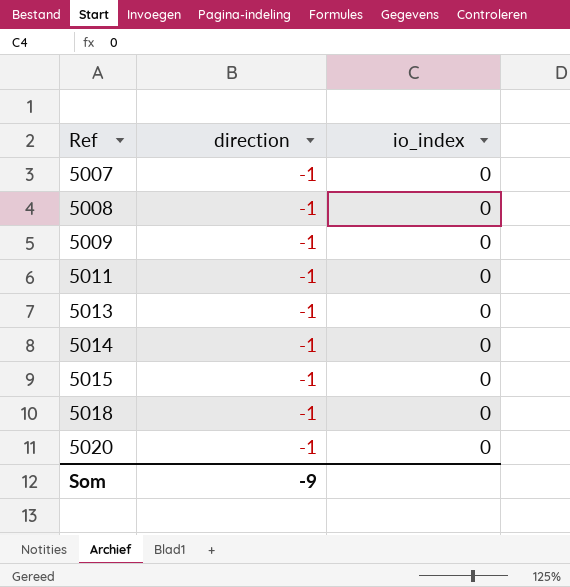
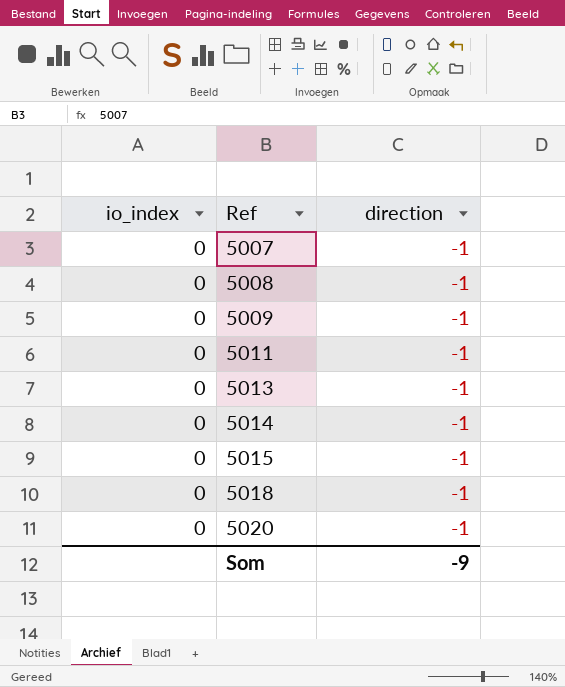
column io_index | position: 3 -> 1

